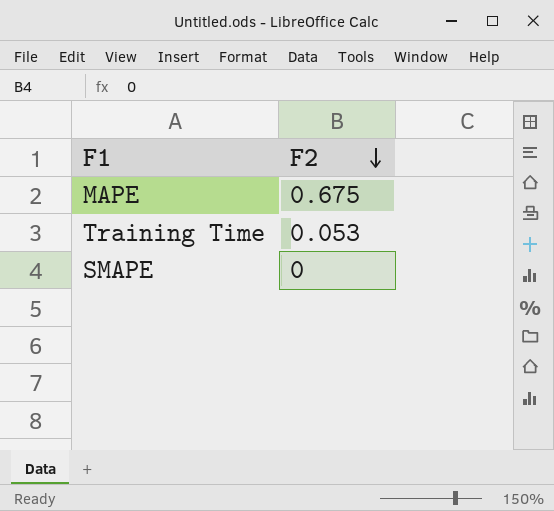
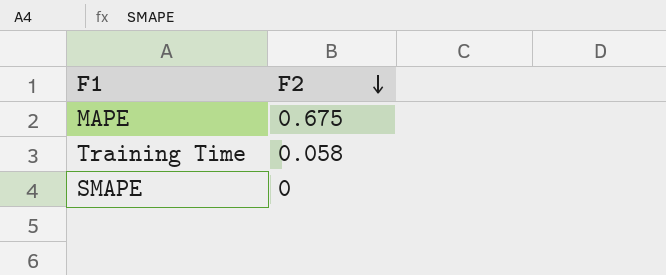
Training Time | F2: 0.053 -> 0.058

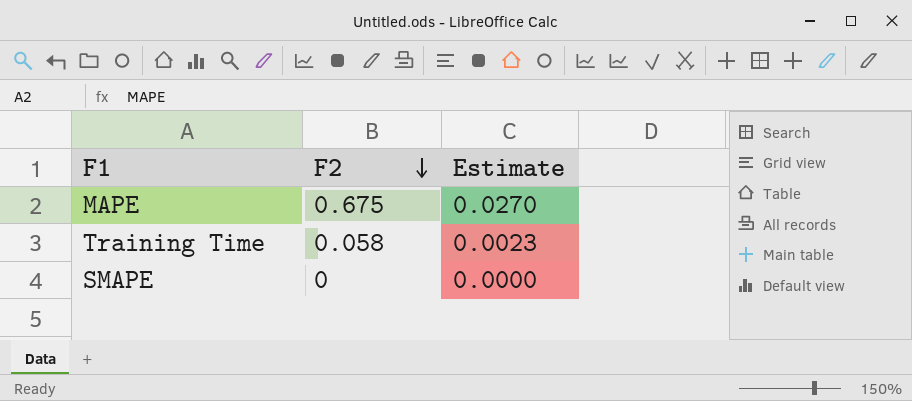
column Estimate | formula: none -> [F2] * 0.04

